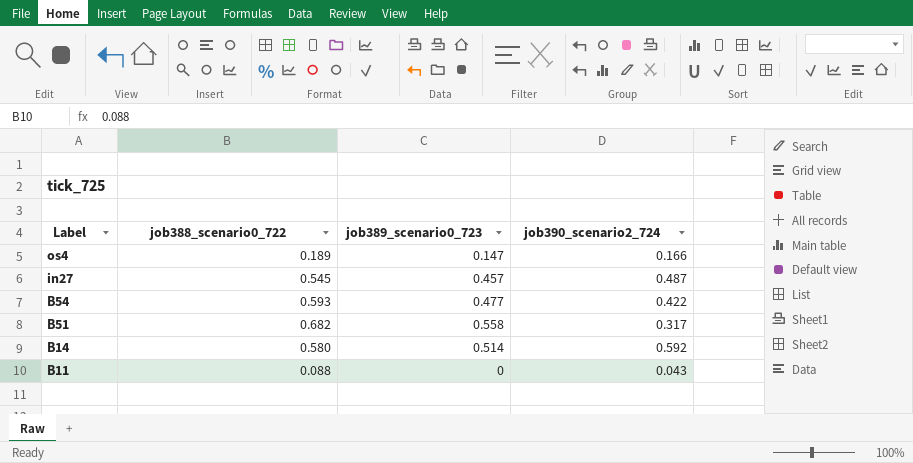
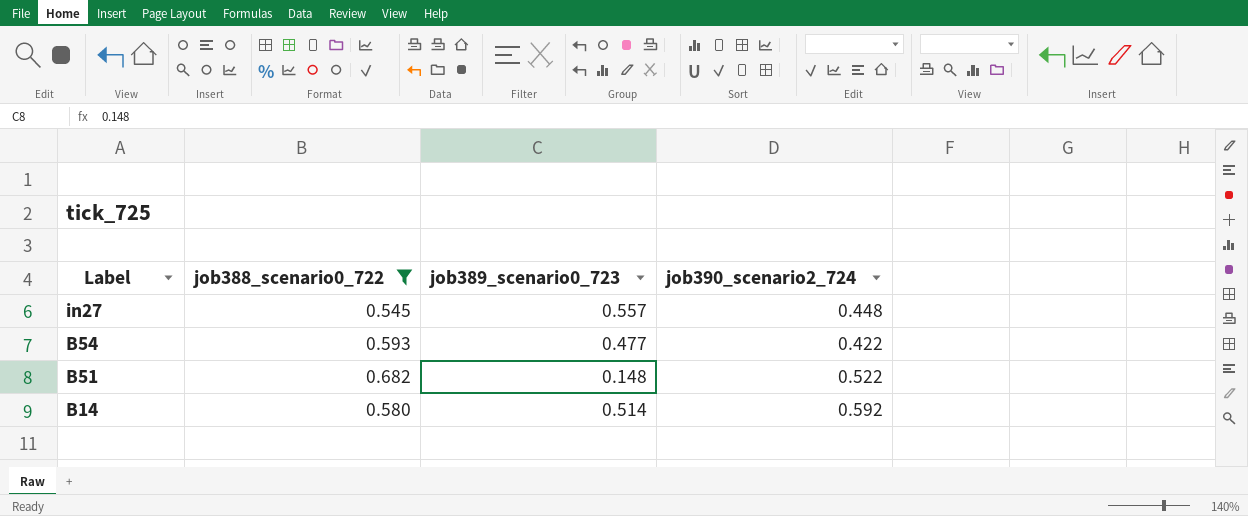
filter: none -> job388_scenario0_722 >= 0.545
in27 | job389_scenario0_723: 0.457 -> 0.557
in27 | job390_scenario2_724: 0.487 -> 0.448
B51 | job389_scenario0_723: 0.558 -> 0.148
B51 | job390_scenario2_724: 0.317 -> 0.522

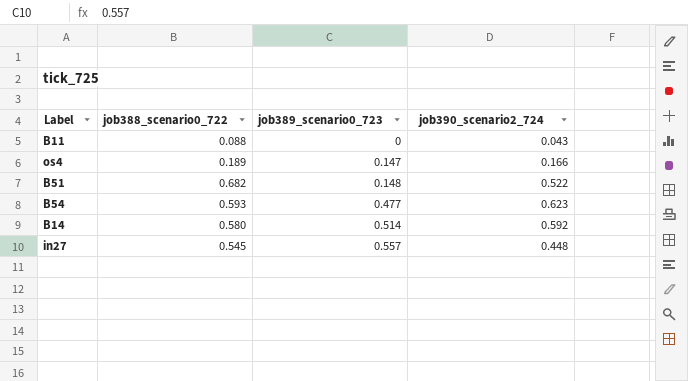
filter: job388_scenario0_722 >= 0.545 -> none
row order: Label descending -> job389_scenario0_723 ascending
B54 | job390_scenario2_724: 0.422 -> 0.623

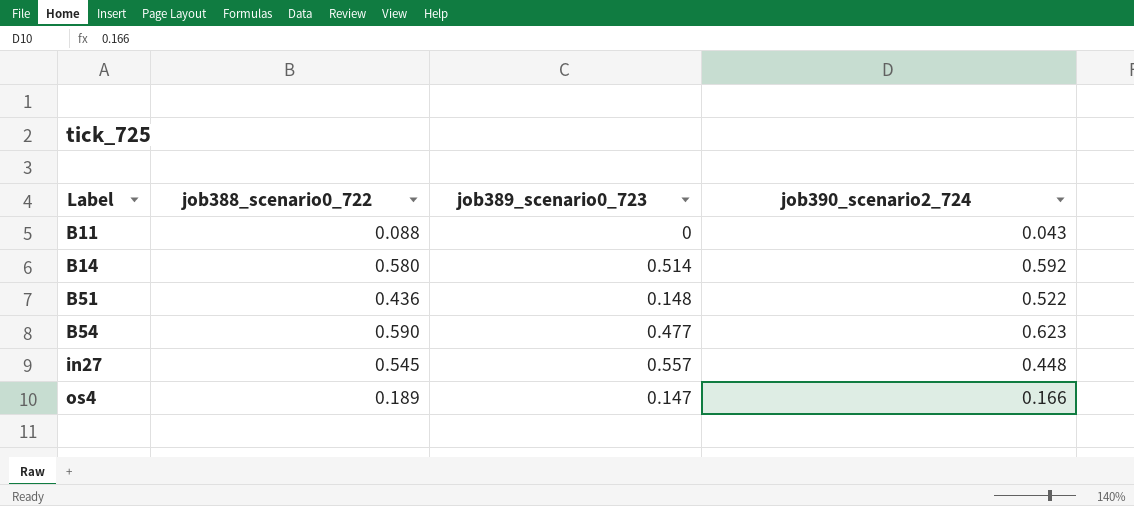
row order: job389_scenario0_723 ascending -> Label ascending
B51 | job388_scenario0_722: 0.682 -> 0.436
B54 | job388_scenario0_722: 0.593 -> 0.590

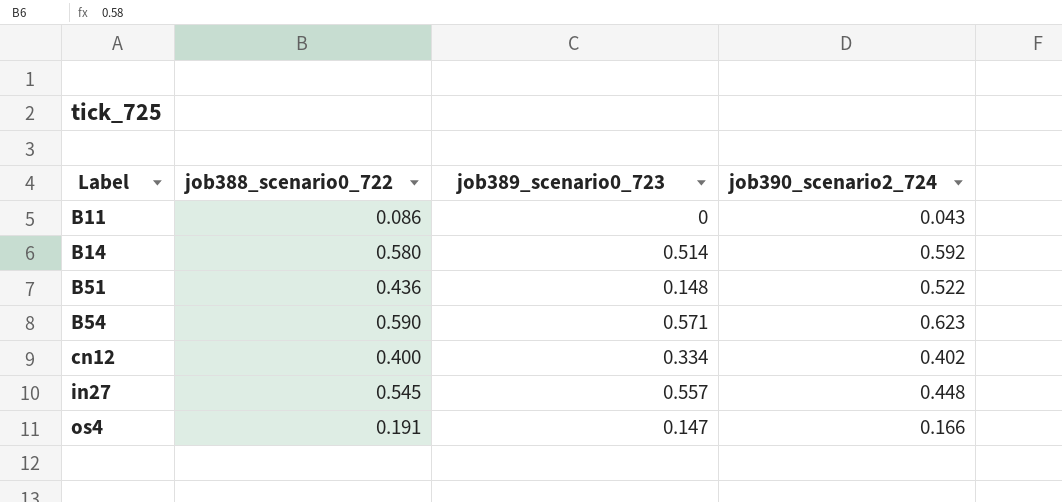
B11 | job388_scenario0_722: 0.088 -> 0.086
B54 | job389_scenario0_723: 0.477 -> 0.571
row cn12: none -> 0.400 | 0.334 | 0.402
os4 | job388_scenario0_722: 0.189 -> 0.191

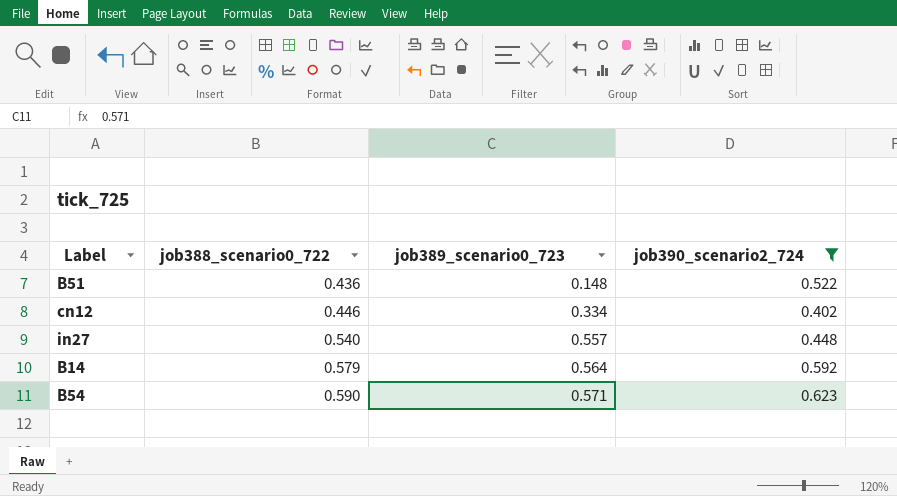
filter: none -> job390_scenario2_724 >= 0.402
row order: Label ascending -> job388_scenario0_722 ascending
cn12 | job388_scenario0_722: 0.400 -> 0.446
in27 | job388_scenario0_722: 0.545 -> 0.540
B14 | job388_scenario0_722: 0.580 -> 0.579
B14 | job389_scenario0_723: 0.514 -> 0.564

